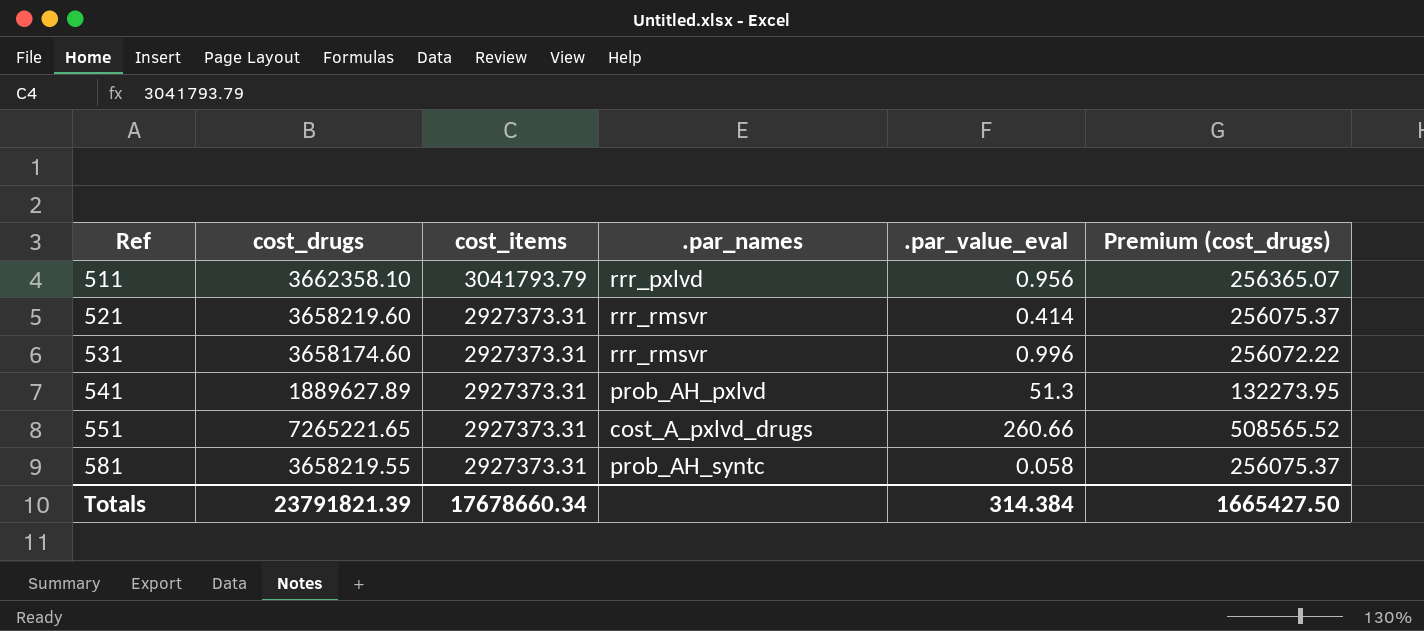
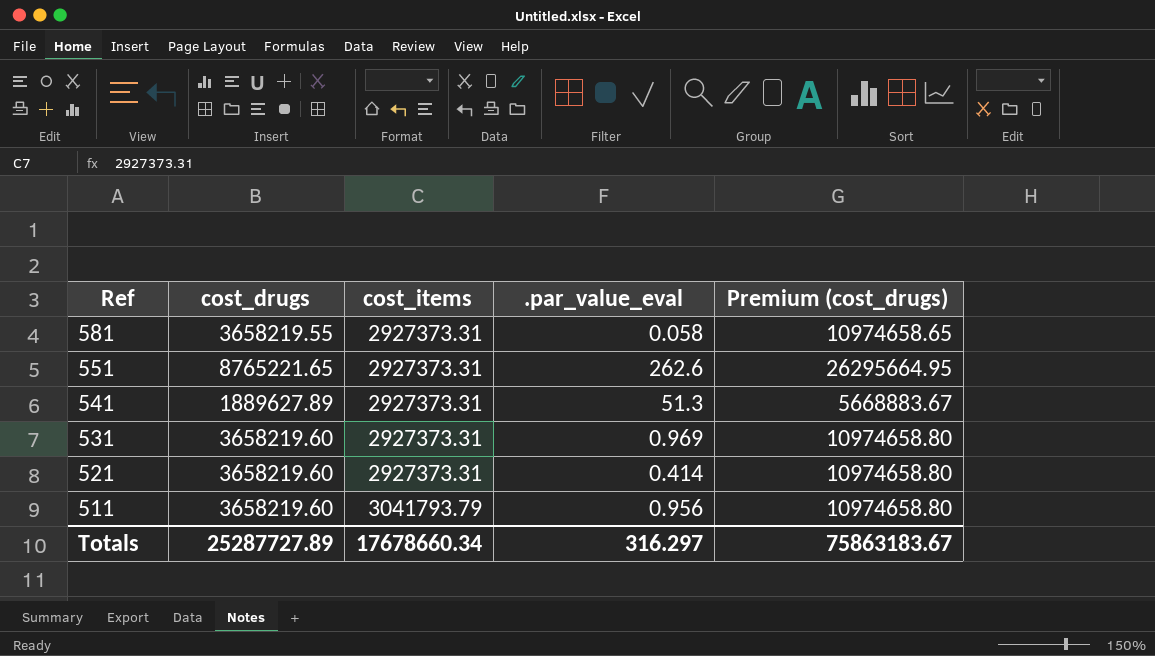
row order: Ref ascending -> Ref descending
column .par_names | position: 4 -> none
column Premium (cost_drugs) | formula: [cost_drugs] * 0.07 -> [cost_drugs] * 3
551 | cost_drugs: 7265221.65 -> 8765221.65
551 | .par_value_eval: 260.66 -> 262.6
531 | cost_drugs: 3658174.60 -> 3658219.60
531 | .par_value_eval: 0.996 -> 0.969
511 | cost_drugs: 3662358.10 -> 3658219.60
Totals | cost_drugs: 23791821.39 -> 25287727.89
Totals | .par_value_eval: 314.384 -> 316.297
Totals | Premium (cost_drugs): 1665427.50 -> 75863183.67

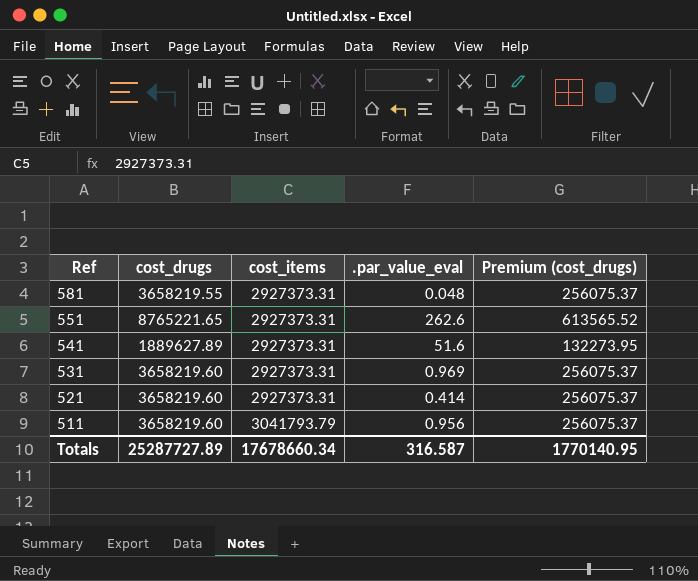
column Premium (cost_drugs) | formula: [cost_drugs] * 3 -> [cost_drugs] * 0.07
581 | .par_value_eval: 0.058 -> 0.048
541 | .par_value_eval: 51.3 -> 51.6
Totals | .par_value_eval: 316.297 -> 316.587
Totals | Premium (cost_drugs): 75863183.67 -> 1770140.95

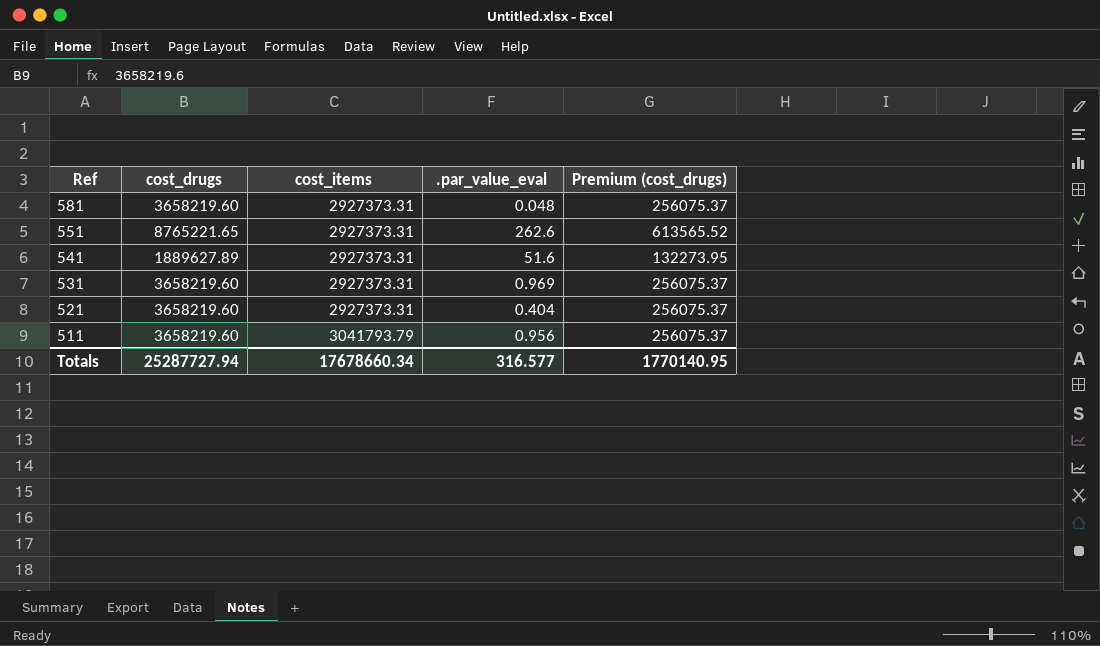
581 | cost_drugs: 3658219.55 -> 3658219.60
521 | .par_value_eval: 0.414 -> 0.404
Totals | cost_drugs: 25287727.89 -> 25287727.94
Totals | .par_value_eval: 316.587 -> 316.577

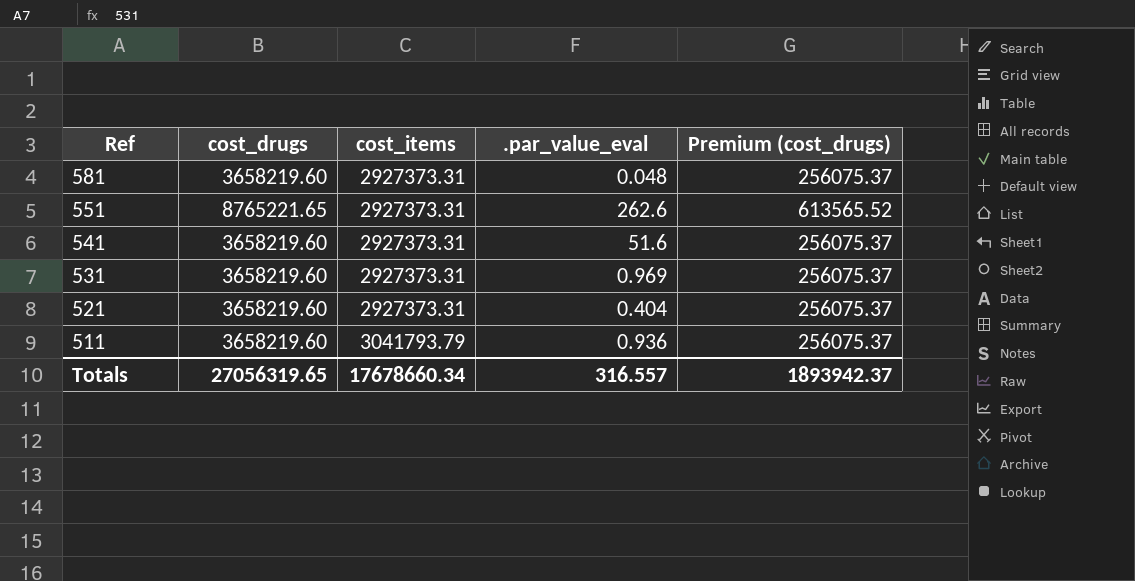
541 | cost_drugs: 1889627.89 -> 3658219.60
541 | Premium (cost_drugs): 132273.95 -> 256075.37
511 | .par_value_eval: 0.956 -> 0.936
Totals | cost_drugs: 25287727.94 -> 27056319.65
Totals | .par_value_eval: 316.577 -> 316.557
Totals | Premium (cost_drugs): 1770140.95 -> 1893942.37

